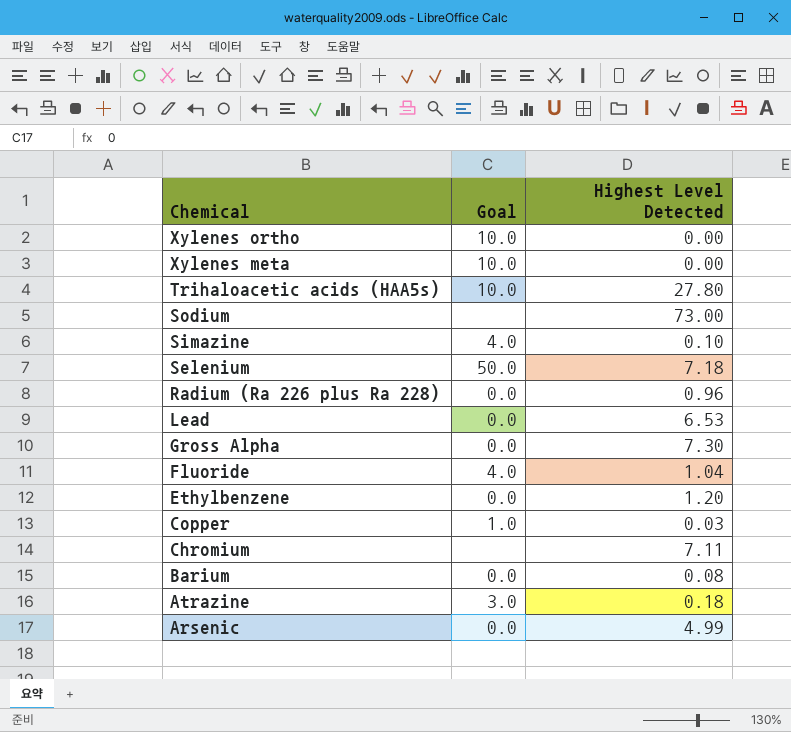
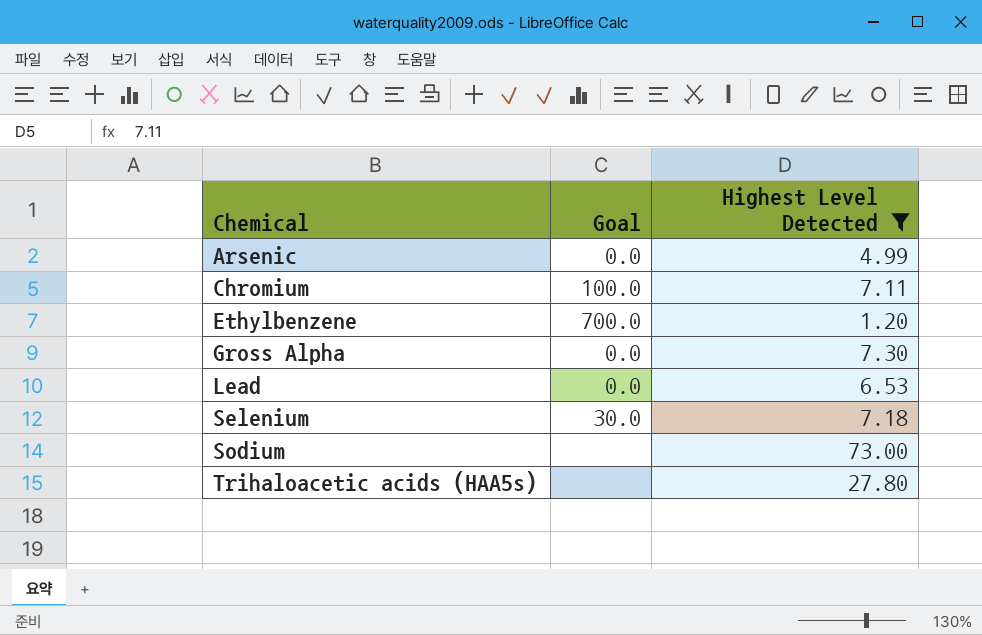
filter: none -> Highest Level Detected >= 1.20
row order: Chemical descending -> Chemical ascending
Chromium | Goal: none -> 100.0
Ethylbenzene | Goal: 0.0 -> 700.0
Selenium | Goal: 50.0 -> 30.0
Trihaloacetic acids (HAA5s) | Goal: 10.0 -> none

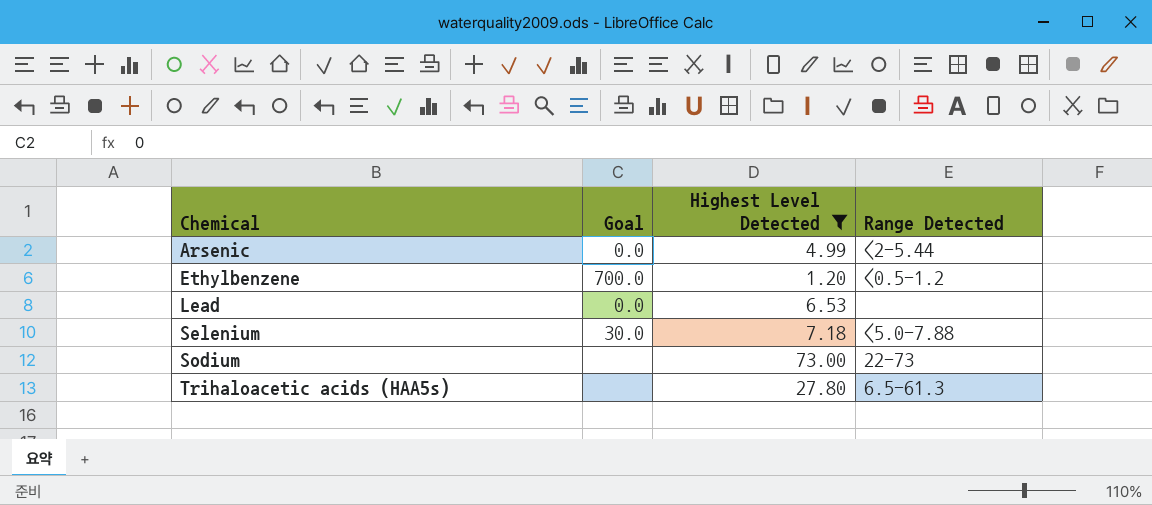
column Range Detected | position: none -> 4
row Chromium: 100.0 | 7.11 -> none
row Gross Alpha: 0.0 | 7.30 -> none

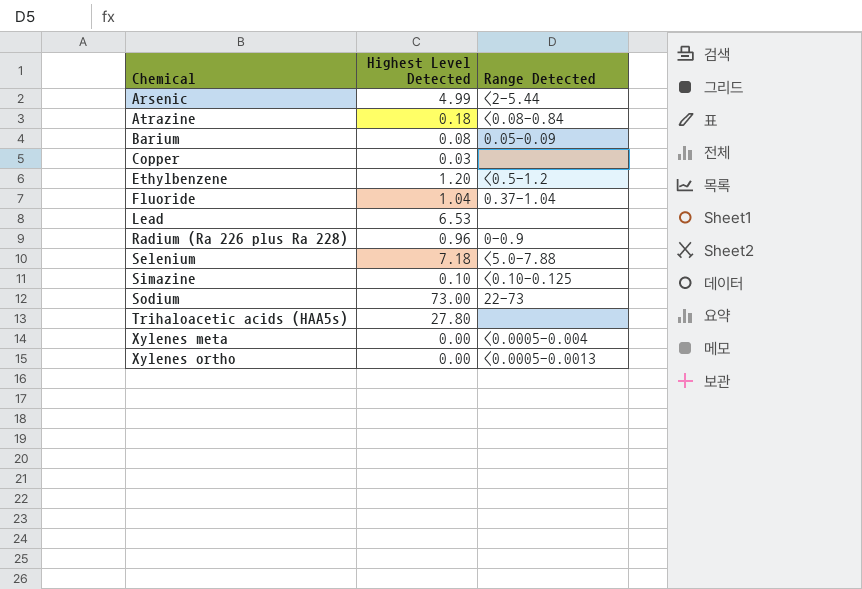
filter: Highest Level Detected >= 1.20 -> none
column Goal | position: 2 -> none
Trihaloacetic acids (HAA5s) | Range Detected: 6.5-61.3 -> none

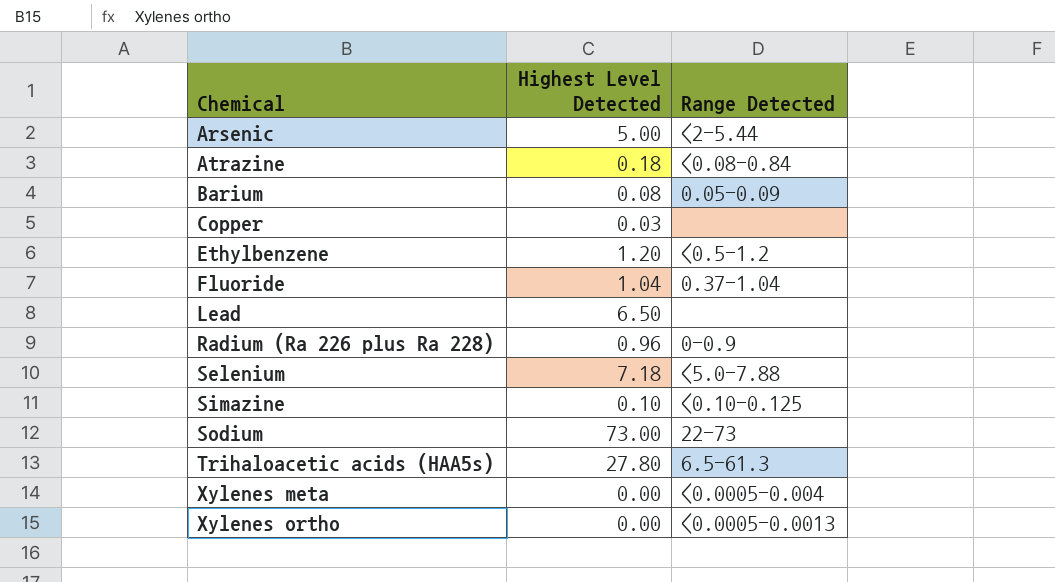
Arsenic | Highest Level Detected: 4.99 -> 5.00
Lead | Highest Level Detected: 6.53 -> 6.50
Trihaloacetic acids (HAA5s) | Range Detected: none -> 6.5-61.3

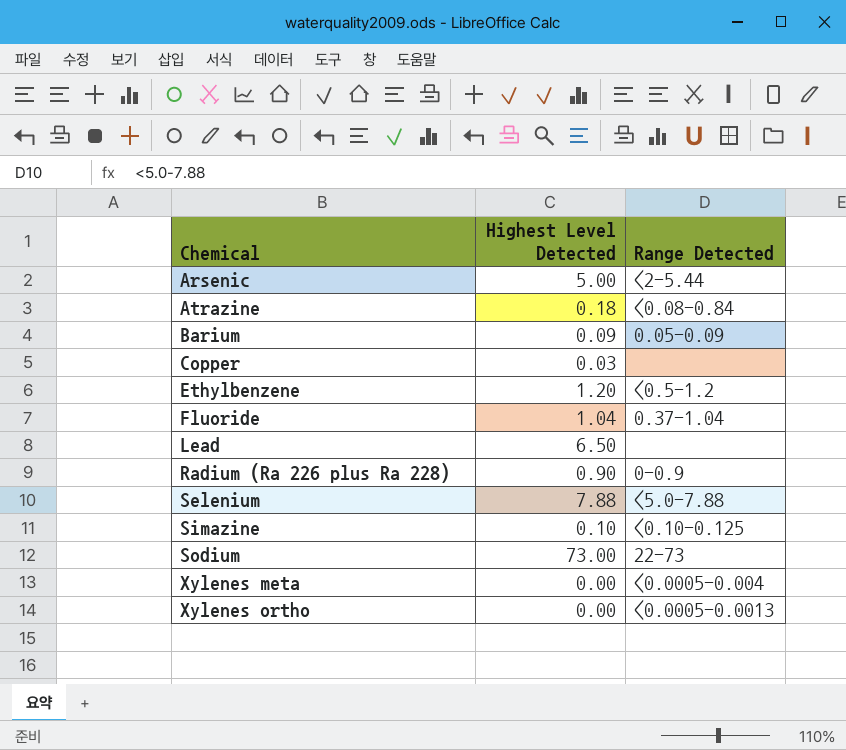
row Trihaloacetic acids (HAA5s): 27.80 | 6.5-61.3 -> none
Barium | Highest Level Detected: 0.08 -> 0.09
Radium (Ra 226 plus Ra 228) | Highest Level Detected: 0.96 -> 0.90
Selenium | Highest Level Detected: 7.18 -> 7.88

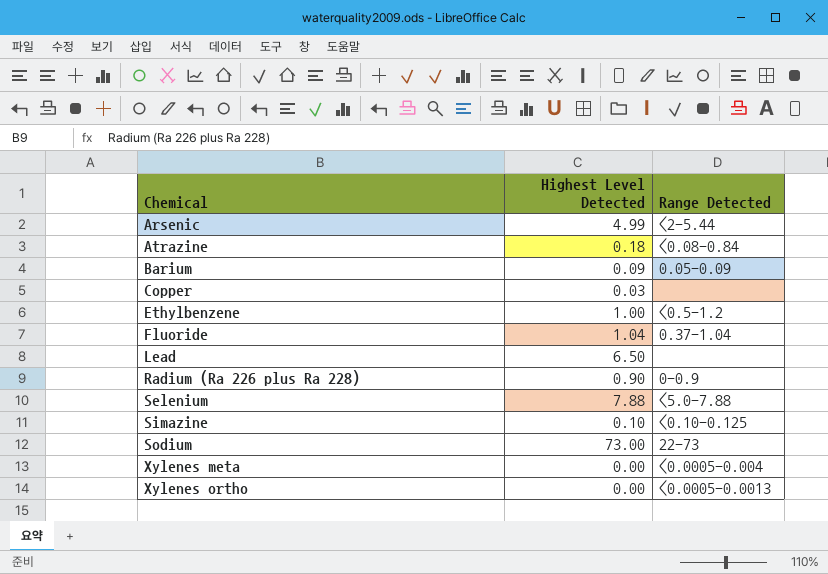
Arsenic | Highest Level Detected: 5.00 -> 4.99
Ethylbenzene | Highest Level Detected: 1.20 -> 1.00

